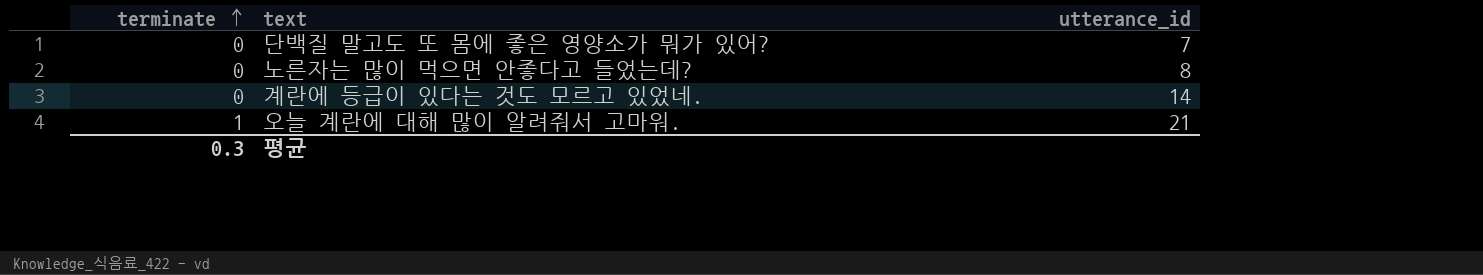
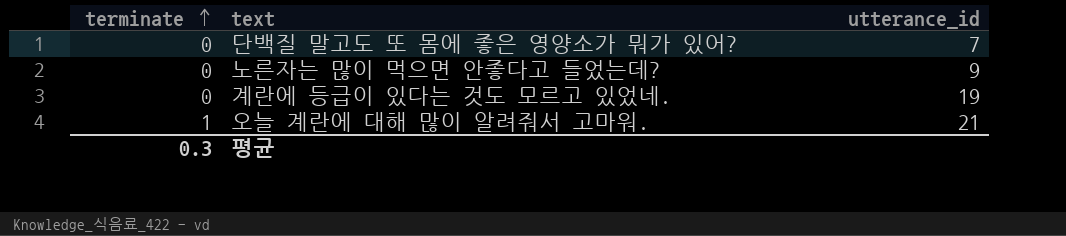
노른자는 많이 먹으면 안좋다고 들었는데? | utterance_id: 8 -> 9
계란에 등급이 있다는 것도 모르고 있었네. | utterance_id: 14 -> 19

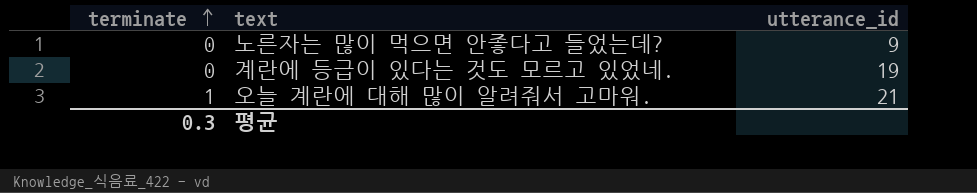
row 단백질 말고도 또 몸에 좋은 영양소가 뭐가 있어?: 0 | 7 -> none

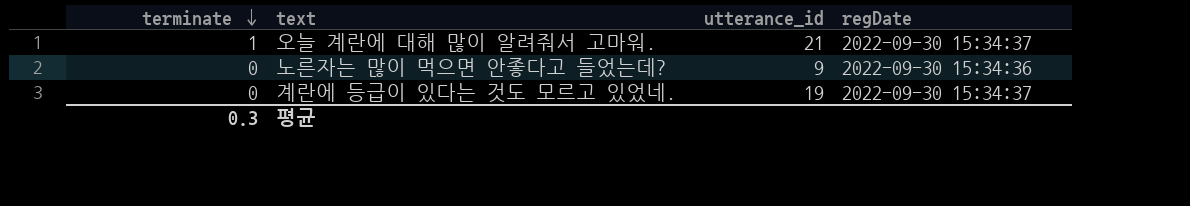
row order: terminate ascending -> terminate descending
column regDate | position: none -> 4

